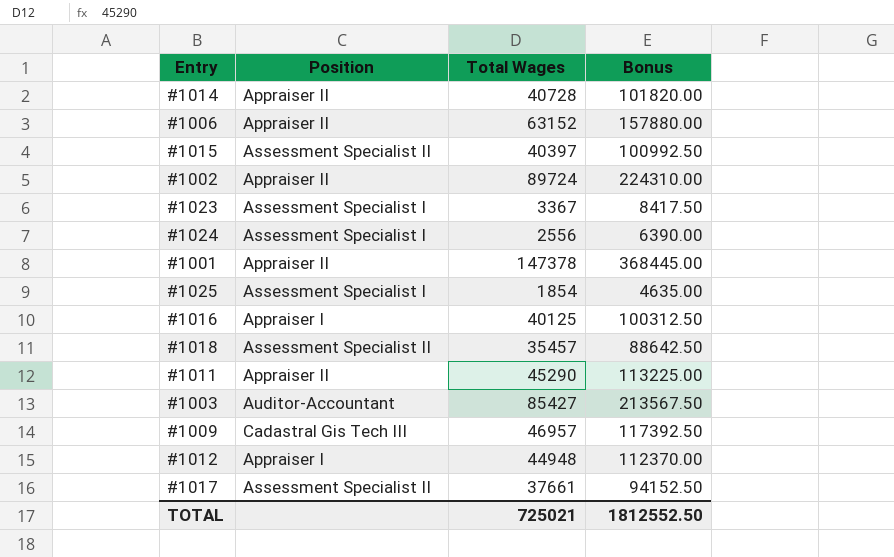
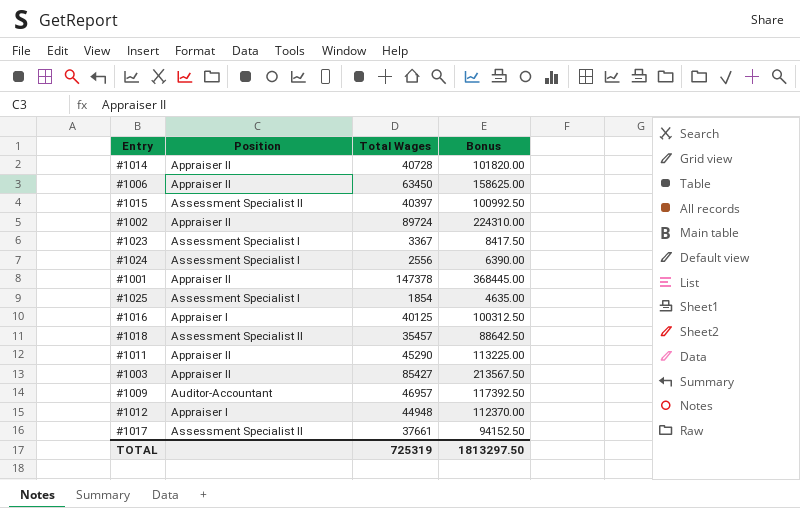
#1006 | Total Wages: 63152 -> 63450
#1006 | Bonus: 157880.00 -> 158625.00
#1003 | Position: Auditor-Accountant -> Appraiser II
#1009 | Position: Cadastral Gis Tech III -> Auditor-Accountant
TOTAL | Total Wages: 725021 -> 725319
TOTAL | Bonus: 1812552.50 -> 1813297.50

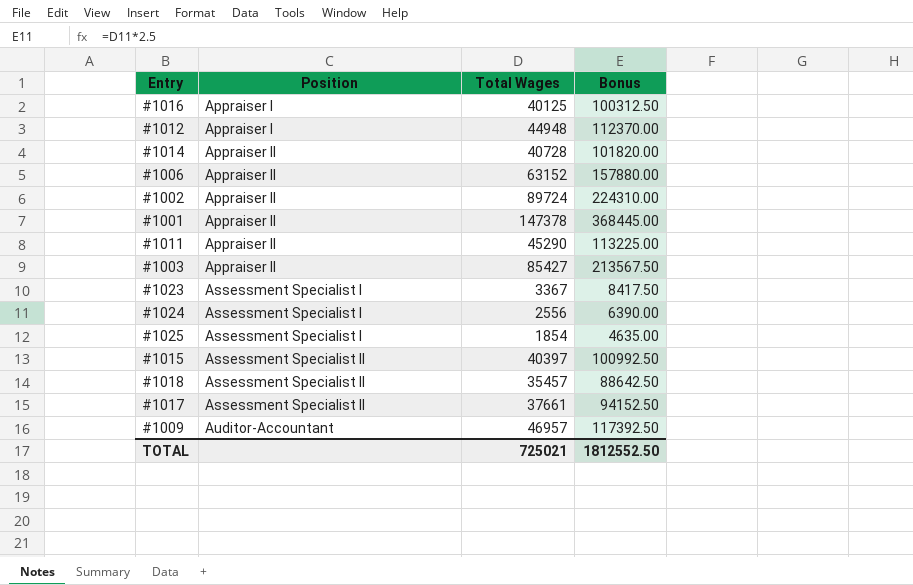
row order: none -> Position ascending
#1006 | Total Wages: 63450 -> 63152
#1006 | Bonus: 158625.00 -> 157880.00
TOTAL | Total Wages: 725319 -> 725021
TOTAL | Bonus: 1813297.50 -> 1812552.50

